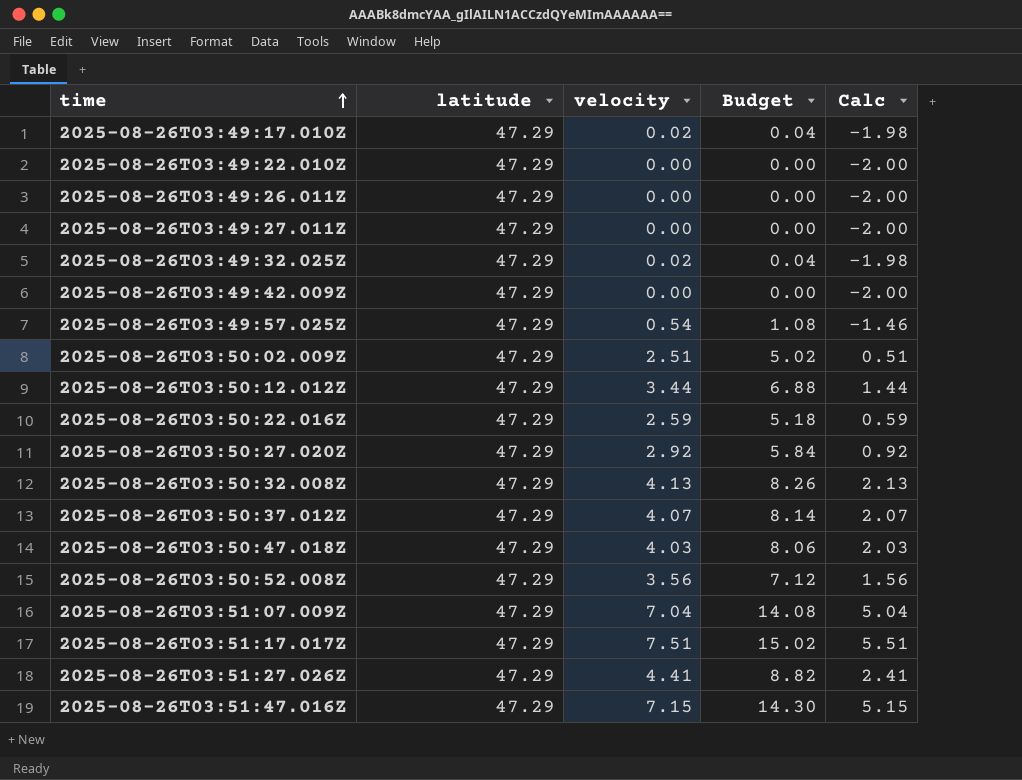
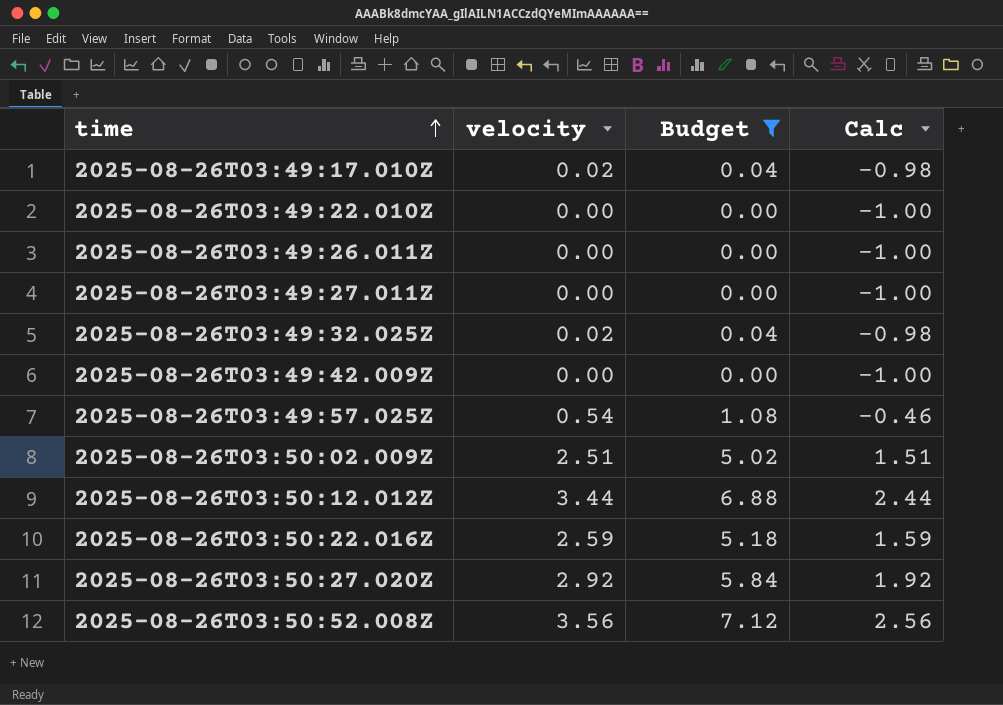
filter: none -> Budget <= 7.12
column latitude | position: 2 -> none
column Calc | formula: [velocity] - 2 -> [velocity] - 1

